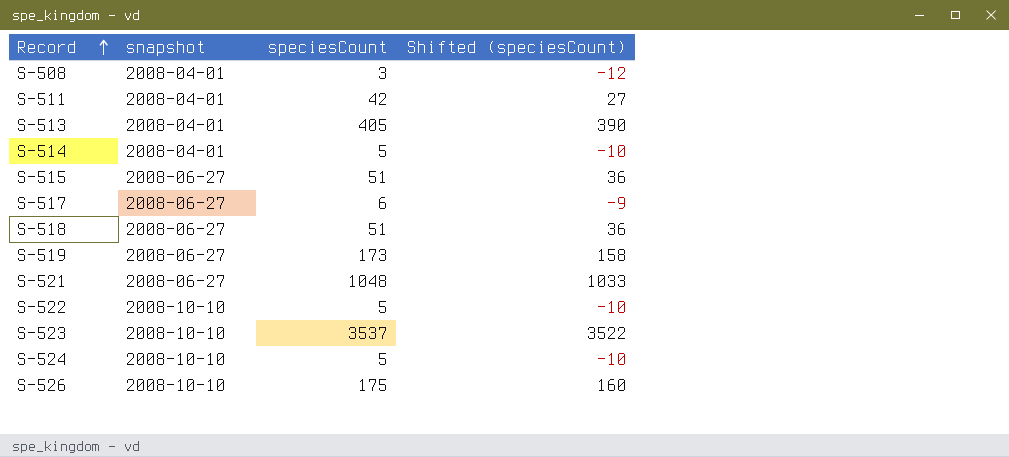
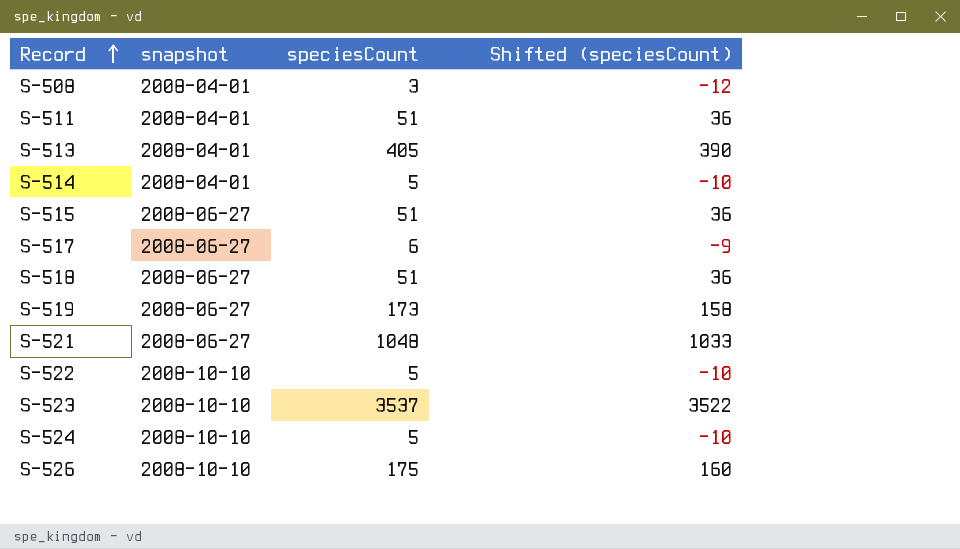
S-511 | speciesCount: 42 -> 51
S-511 | Shifted (speciesCount): 27 -> 36

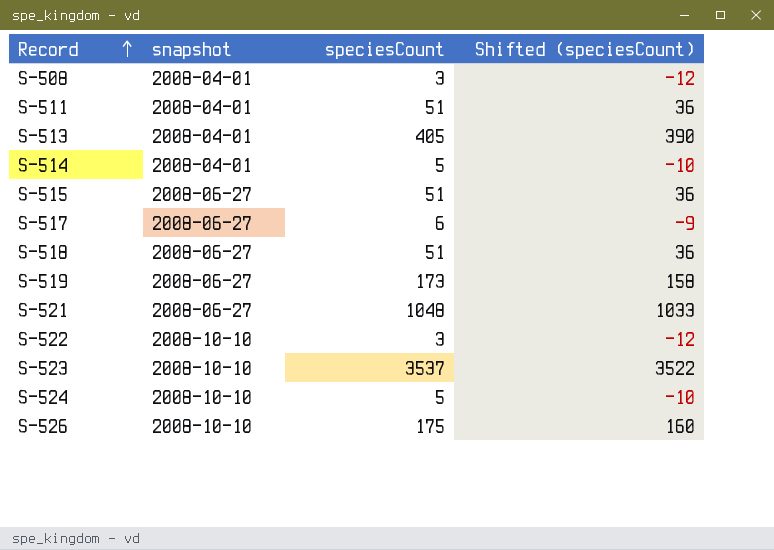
S-522 | speciesCount: 5 -> 3
S-522 | Shifted (speciesCount): -10 -> -12

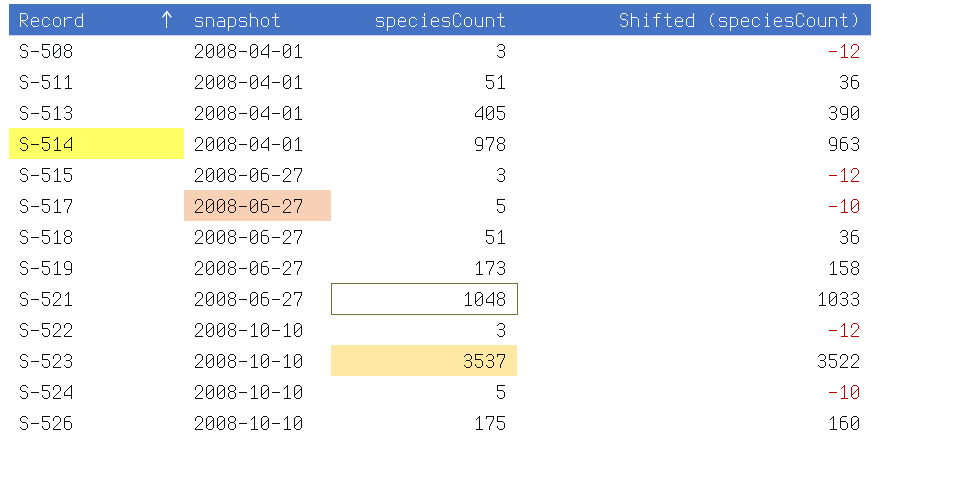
S-514 | speciesCount: 5 -> 978
S-514 | Shifted (speciesCount): -10 -> 963
S-515 | speciesCount: 51 -> 3
S-515 | Shifted (speciesCount): 36 -> -12
S-517 | speciesCount: 6 -> 5
S-517 | Shifted (speciesCount): -9 -> -10

